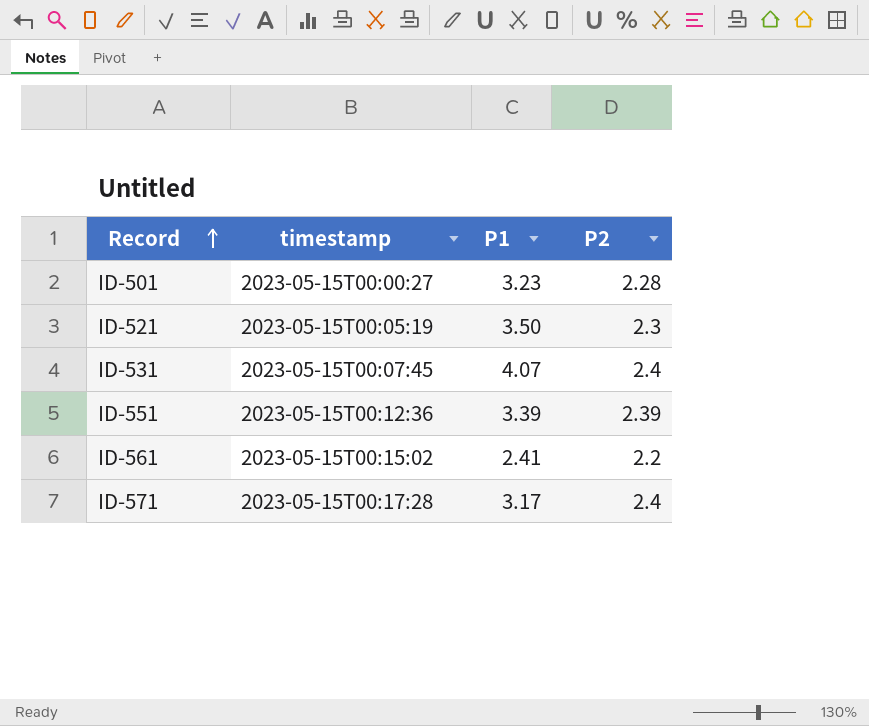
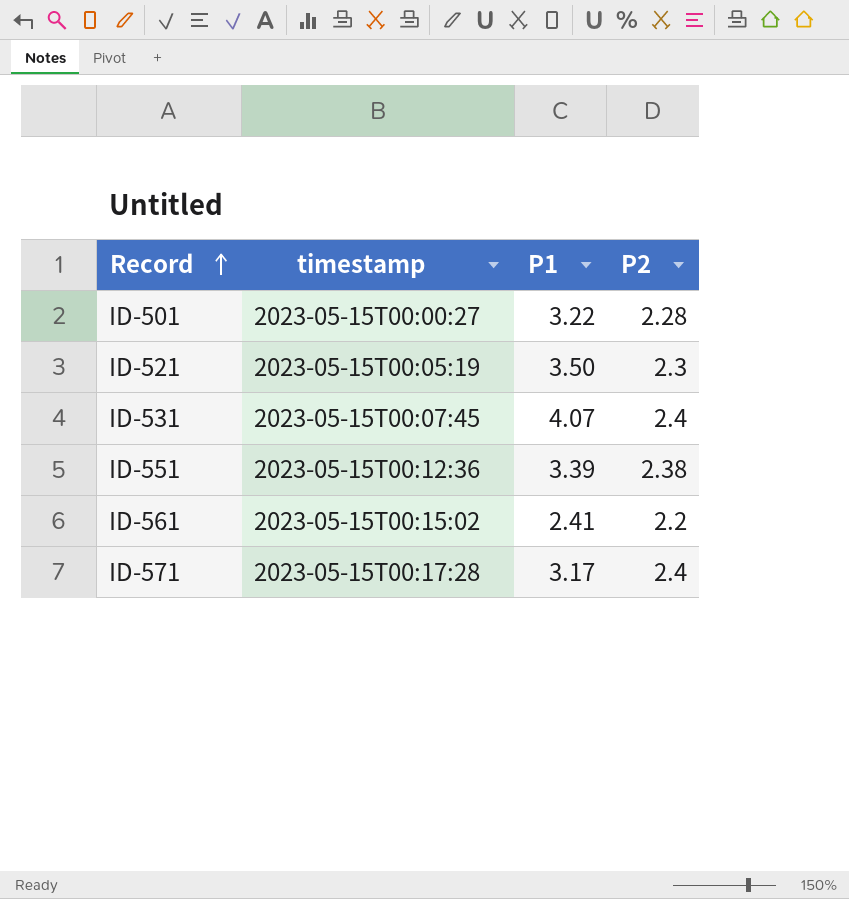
ID-501 | P1: 3.23 -> 3.22
ID-551 | P2: 2.39 -> 2.38

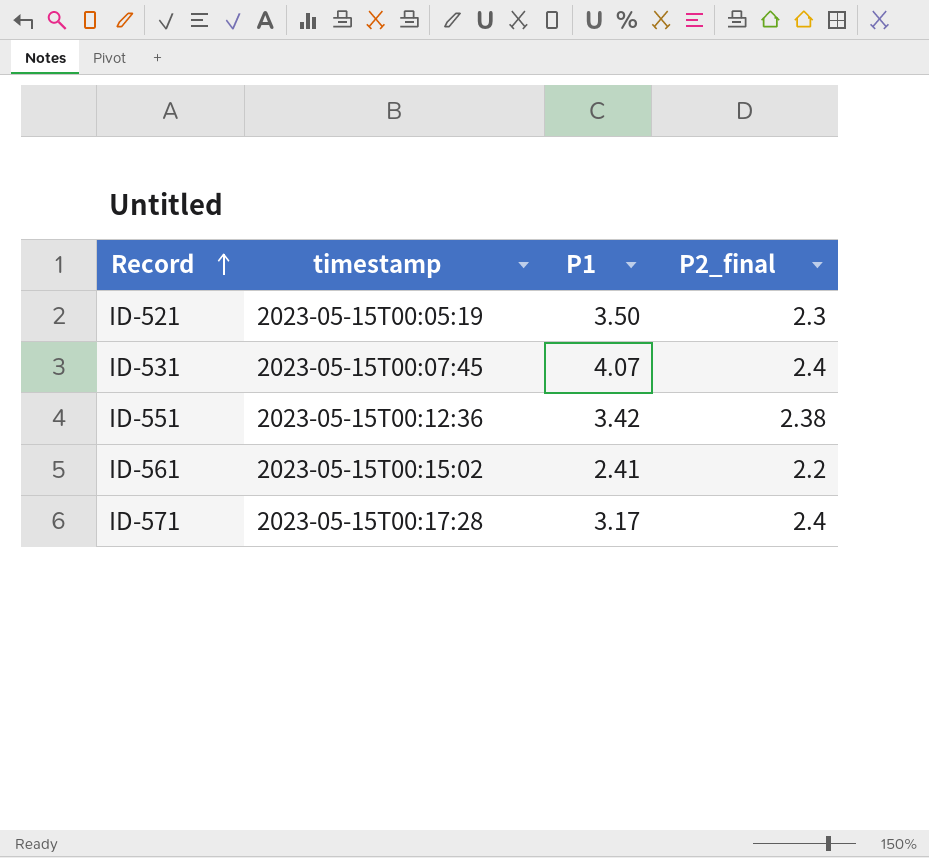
column name: P2 -> P2_final
row ID-501: 2023-05-15T00:00:27 | 3.22 | 2.28 -> none
ID-551 | P1: 3.39 -> 3.42

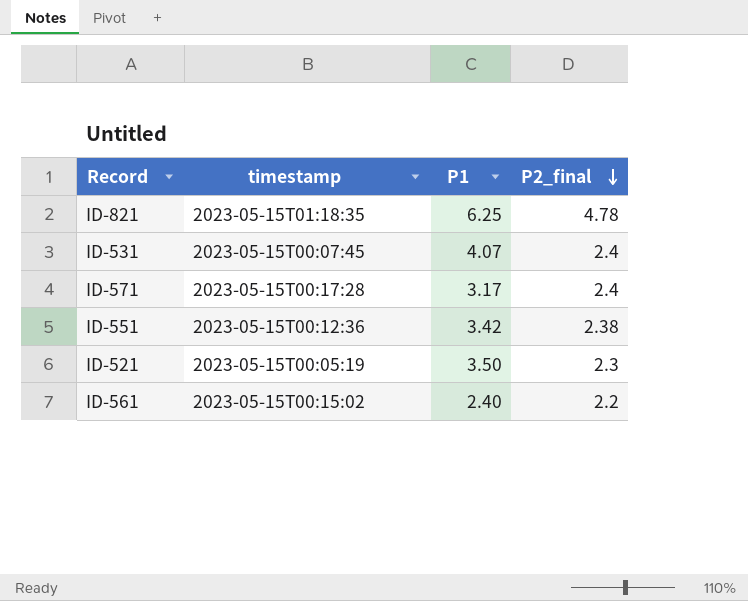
row order: Record ascending -> P2_final descending
row ID-821: none -> 2023-05-15T01:18:35 | 6.25 | 4.78
ID-561 | P1: 2.41 -> 2.40

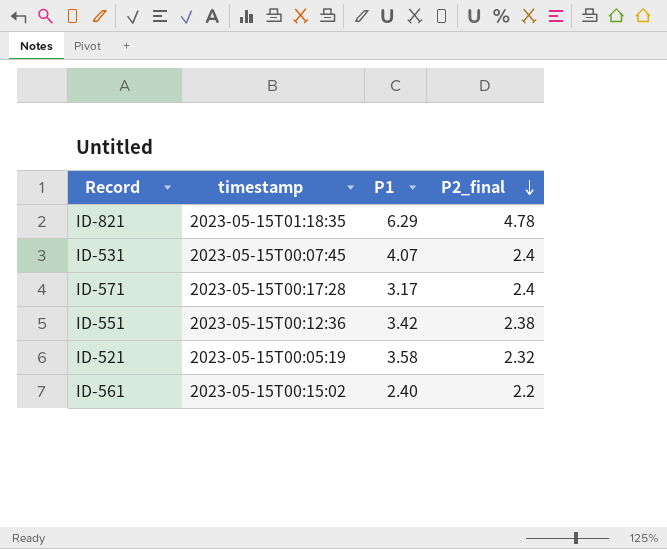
ID-821 | P1: 6.25 -> 6.29
ID-521 | P1: 3.50 -> 3.58
ID-521 | P2_final: 2.3 -> 2.32

